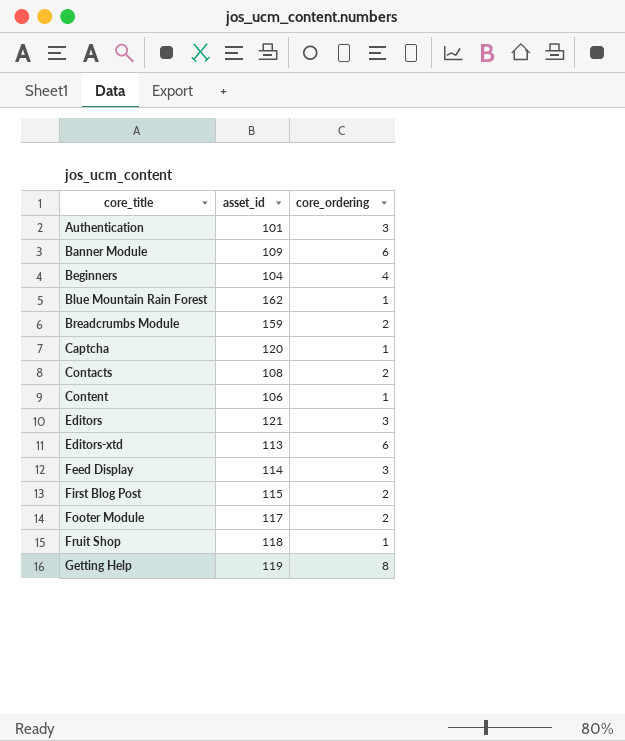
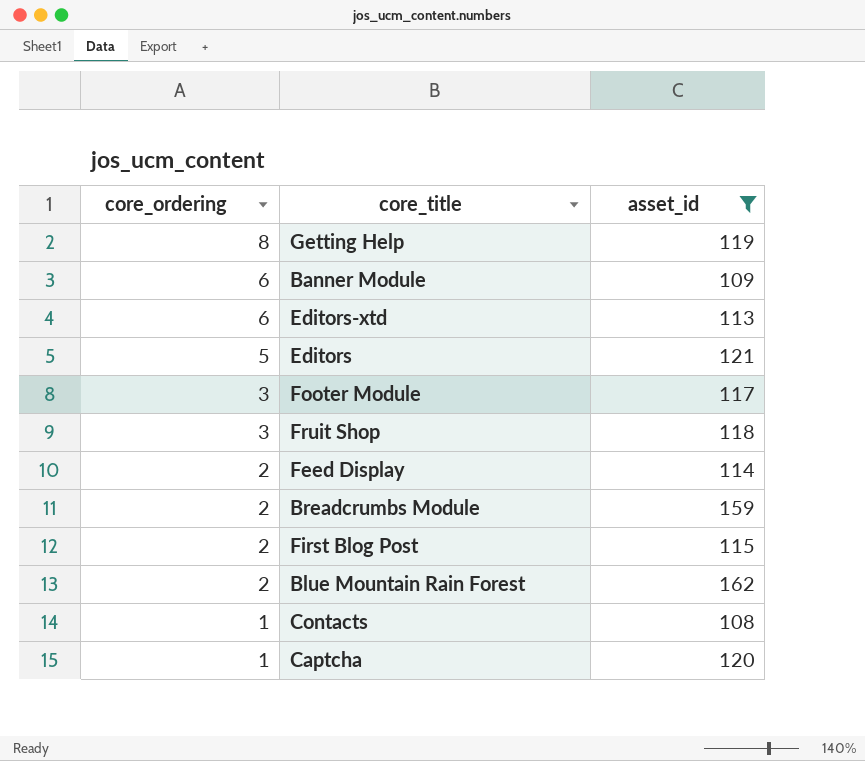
filter: none -> asset_id >= 108
row order: core_title ascending -> core_ordering descending
column core_ordering | position: 3 -> 1
Editors | core_ordering: 3 -> 5
Footer Module | core_ordering: 2 -> 3
Fruit Shop | core_ordering: 1 -> 3
Feed Display | core_ordering: 3 -> 2
Blue Mountain Rain Forest | core_ordering: 1 -> 2
Contacts | core_ordering: 2 -> 1

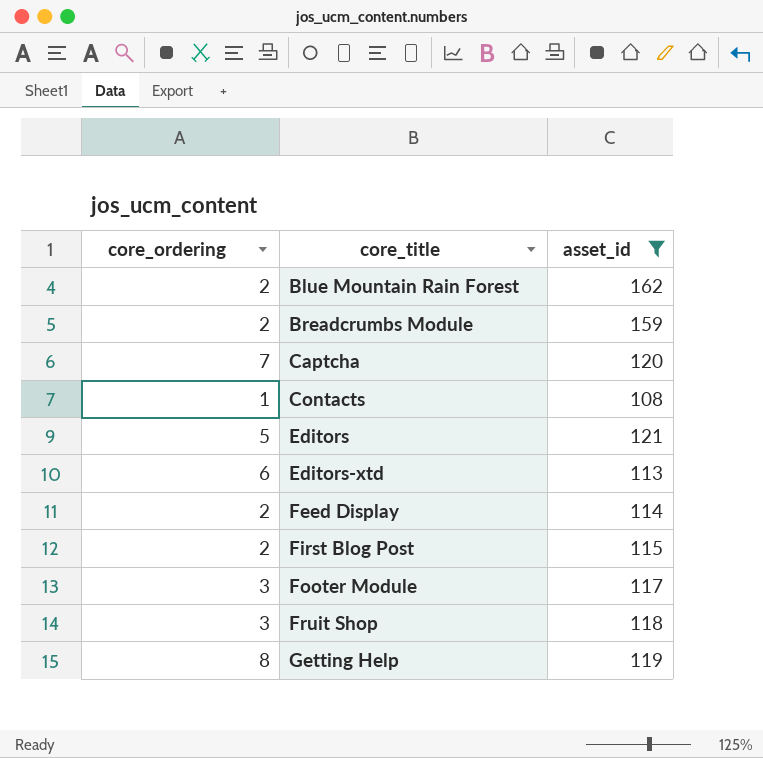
row order: core_ordering descending -> core_title ascending
row Banner Module: 6 | 109 -> none
Captcha | core_ordering: 1 -> 7

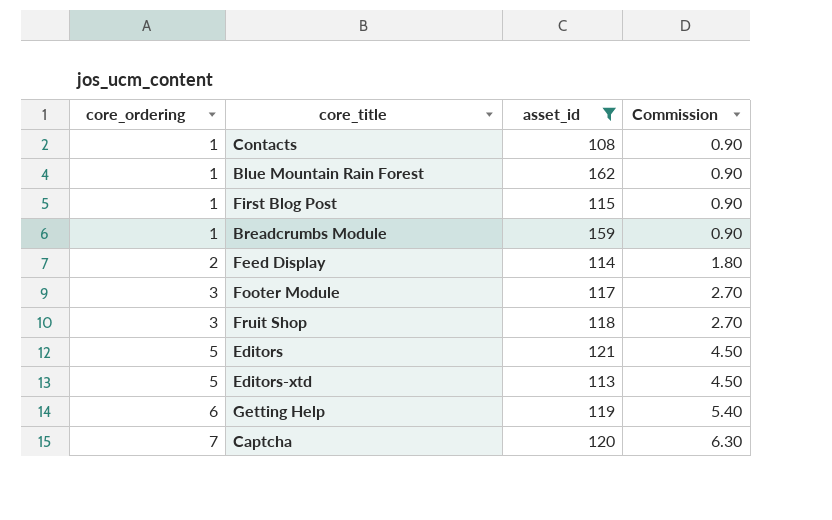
row order: core_title ascending -> core_ordering ascending
column Commission | formula: none -> [core_ordering] * 0.9
Blue Mountain Rain Forest | core_ordering: 2 -> 1
First Blog Post | core_ordering: 2 -> 1
Breadcrumbs Module | core_ordering: 2 -> 1
Editors-xtd | core_ordering: 6 -> 5
Getting Help | core_ordering: 8 -> 6

